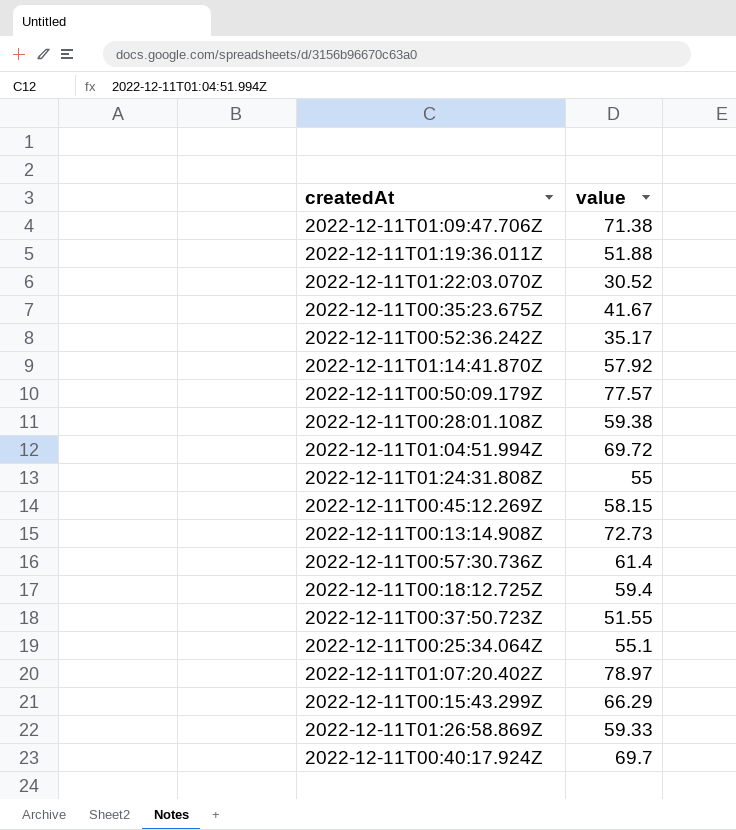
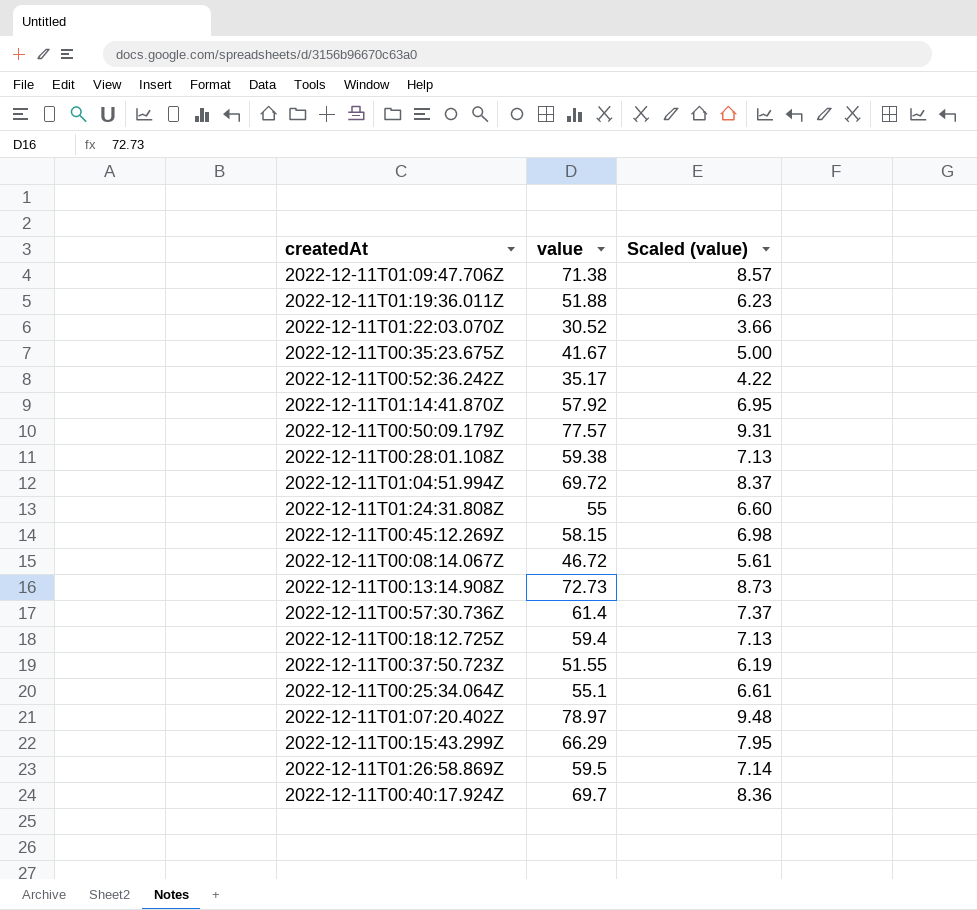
column Scaled (value) | formula: none -> [value] * 0.12
row 2022-12-11T00:08:14.067Z: none -> 46.72 | 5.61
2022-12-11T01:26:58.869Z | value: 59.33 -> 59.5

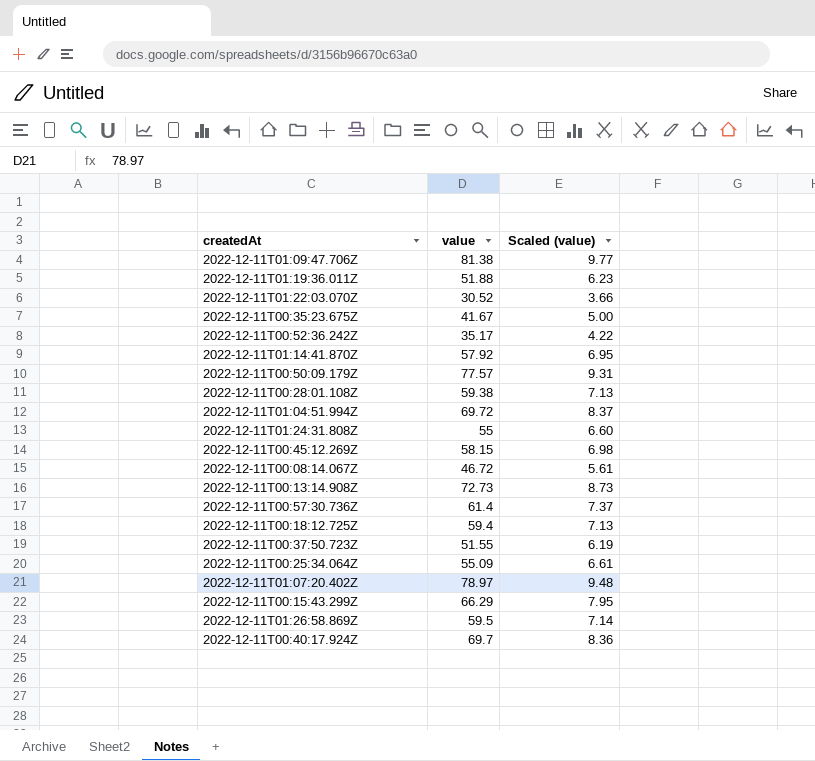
2022-12-11T01:09:47.706Z | value: 71.38 -> 81.38
2022-12-11T01:09:47.706Z | Scaled (value): 8.57 -> 9.77
2022-12-11T00:25:34.064Z | value: 55.1 -> 55.09

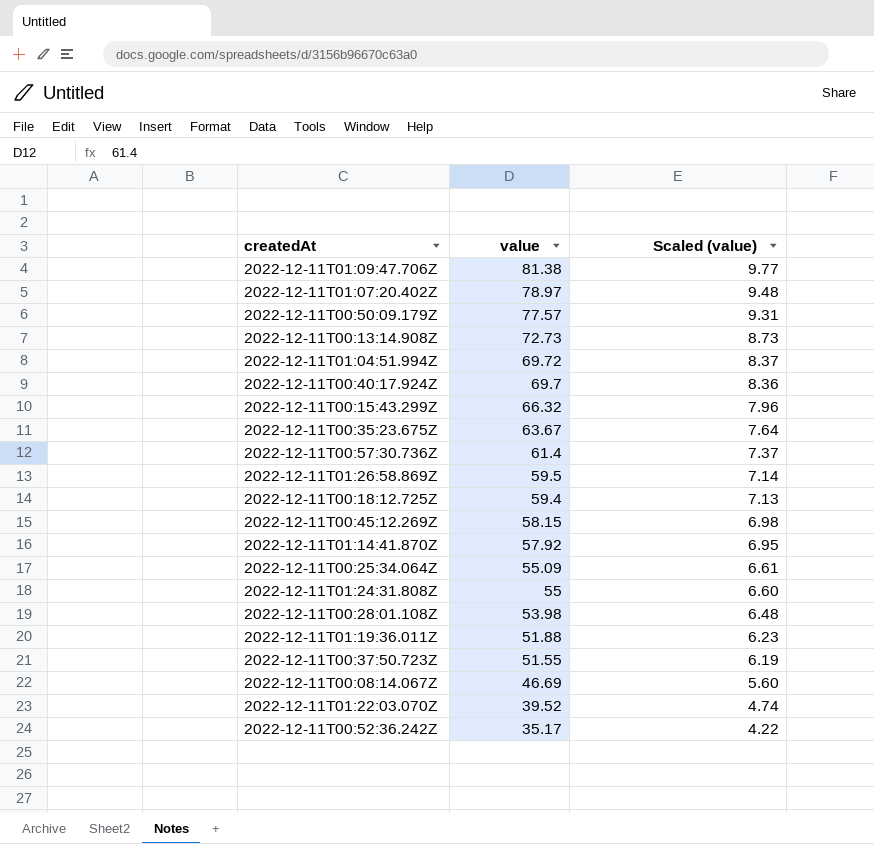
row order: none -> value descending
2022-12-11T00:15:43.299Z | value: 66.29 -> 66.32
2022-12-11T00:15:43.299Z | Scaled (value): 7.95 -> 7.96
2022-12-11T00:35:23.675Z | value: 41.67 -> 63.67
2022-12-11T00:35:23.675Z | Scaled (value): 5.00 -> 7.64
2022-12-11T00:28:01.108Z | value: 59.38 -> 53.98
2022-12-11T00:28:01.108Z | Scaled (value): 7.13 -> 6.48
2022-12-11T00:08:14.067Z | value: 46.72 -> 46.69
2022-12-11T00:08:14.067Z | Scaled (value): 5.61 -> 5.60
2022-12-11T01:22:03.070Z | value: 30.52 -> 39.52
2022-12-11T01:22:03.070Z | Scaled (value): 3.66 -> 4.74

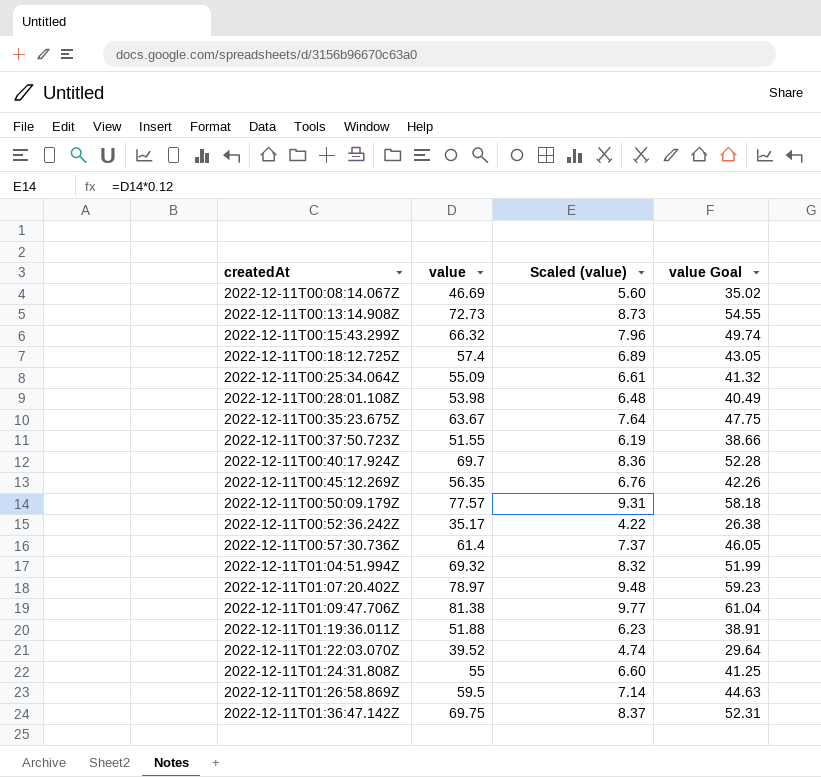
row order: value descending -> createdAt ascending
column value Goal | formula: none -> [value] * 0.75
row 2022-12-11T01:14:41.870Z: 57.92 | 6.95 -> none
2022-12-11T00:18:12.725Z | value: 59.4 -> 57.4
2022-12-11T00:18:12.725Z | Scaled (value): 7.13 -> 6.89
2022-12-11T00:45:12.269Z | value: 58.15 -> 56.35
2022-12-11T00:45:12.269Z | Scaled (value): 6.98 -> 6.76
2022-12-11T01:04:51.994Z | value: 69.72 -> 69.32
2022-12-11T01:04:51.994Z | Scaled (value): 8.37 -> 8.32
row 2022-12-11T01:36:47.142Z: none -> 69.75 | 8.37 | 52.31

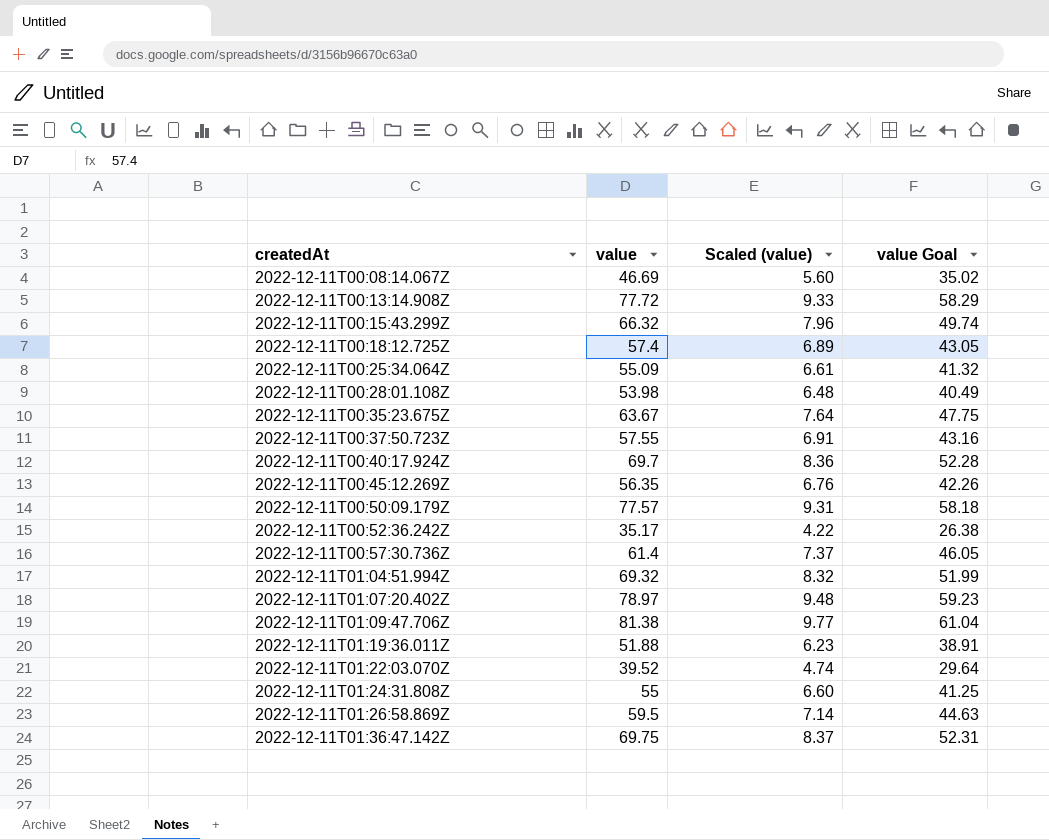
2022-12-11T00:13:14.908Z | value: 72.73 -> 77.72
2022-12-11T00:13:14.908Z | Scaled (value): 8.73 -> 9.33
2022-12-11T00:13:14.908Z | value Goal: 54.55 -> 58.29
2022-12-11T00:37:50.723Z | value: 51.55 -> 57.55
2022-12-11T00:37:50.723Z | Scaled (value): 6.19 -> 6.91
2022-12-11T00:37:50.723Z | value Goal: 38.66 -> 43.16

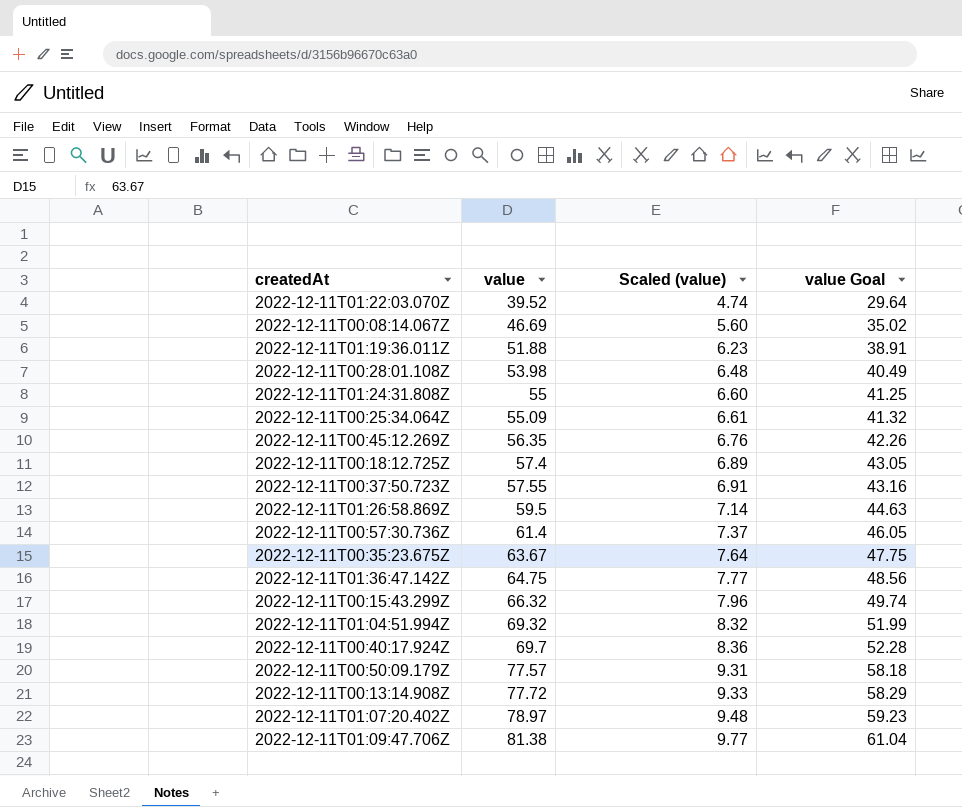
row order: createdAt ascending -> value ascending
row 2022-12-11T00:52:36.242Z: 35.17 | 4.22 | 26.38 -> none
2022-12-11T01:36:47.142Z | value: 69.75 -> 64.75
2022-12-11T01:36:47.142Z | Scaled (value): 8.37 -> 7.77
2022-12-11T01:36:47.142Z | value Goal: 52.31 -> 48.56

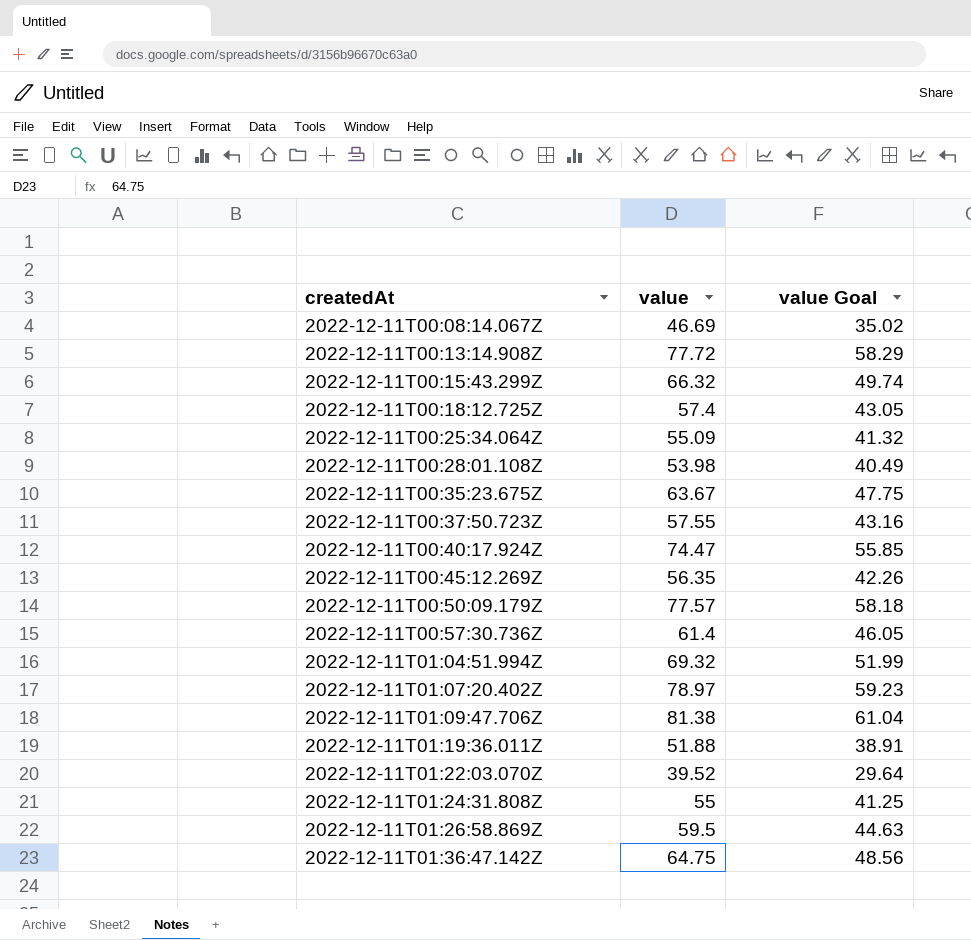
row order: value ascending -> createdAt ascending
column Scaled (value) | formula: [value] * 0.12 -> none
2022-12-11T00:40:17.924Z | value: 69.7 -> 74.47
2022-12-11T00:40:17.924Z | value Goal: 52.28 -> 55.85

